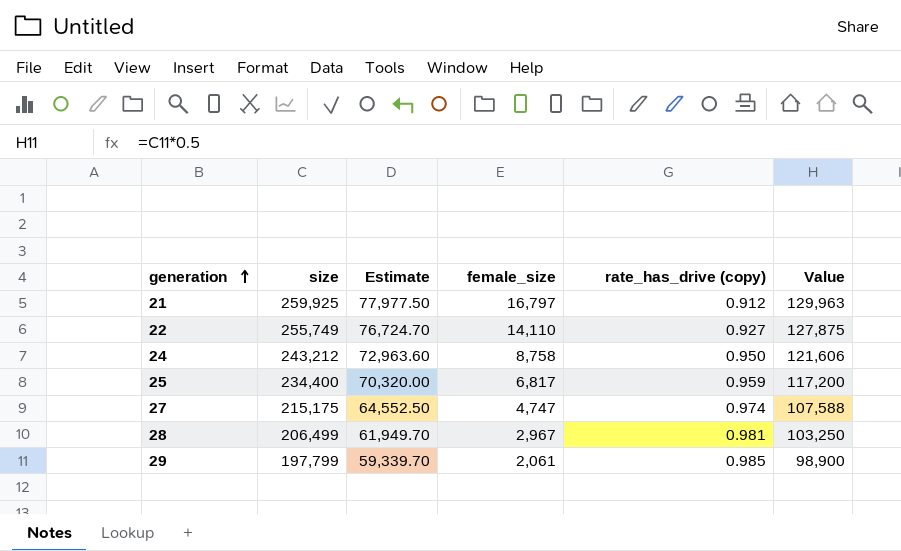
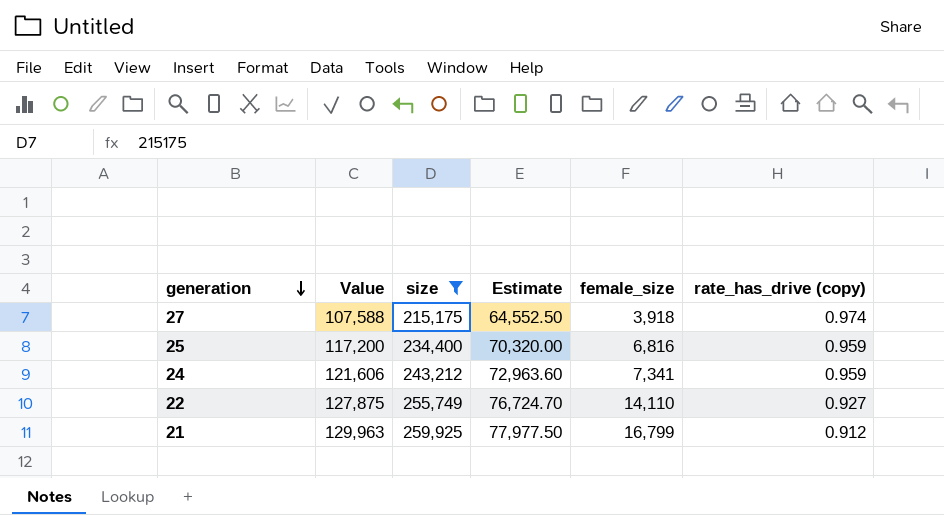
filter: none -> size >= 215,175
row order: generation ascending -> generation descending
column Value | position: 6 -> 2
27 | female_size: 4,747 -> 3,918
25 | female_size: 6,817 -> 6,816
24 | female_size: 8,758 -> 7,341
24 | rate_has_drive (copy): 0.950 -> 0.959
21 | female_size: 16,797 -> 16,799

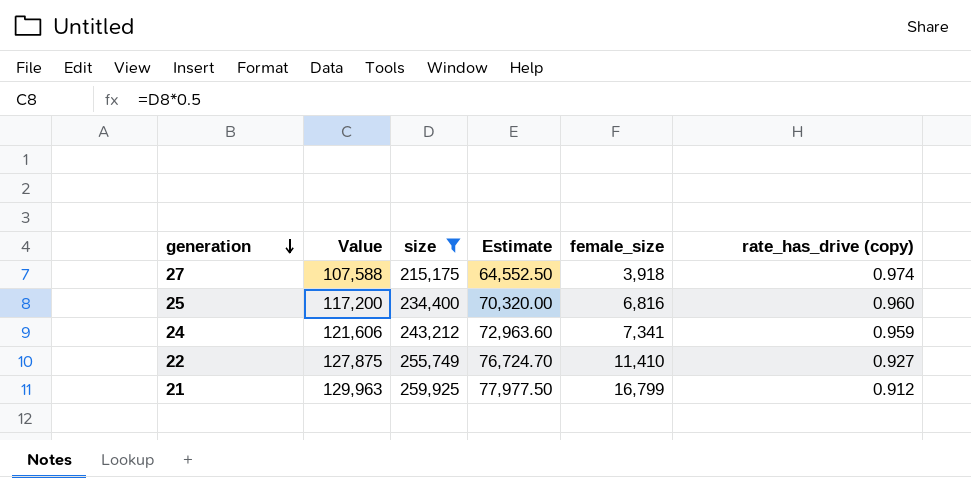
25 | rate_has_drive (copy): 0.959 -> 0.960
22 | female_size: 14,110 -> 11,410

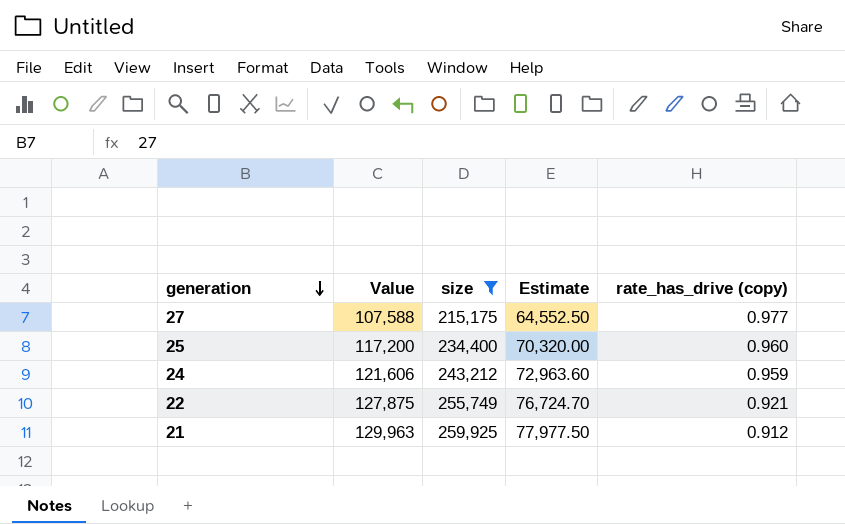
column female_size | position: 5 -> none
27 | rate_has_drive (copy): 0.974 -> 0.977
22 | rate_has_drive (copy): 0.927 -> 0.921

